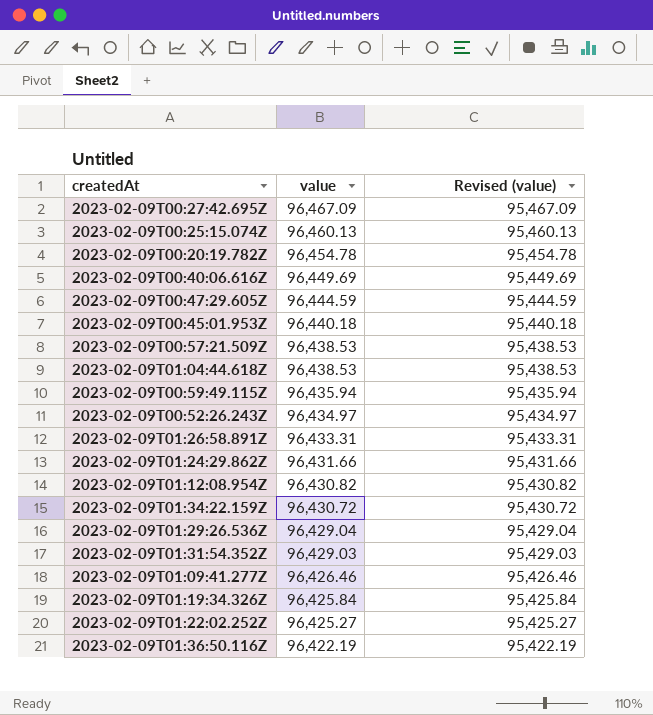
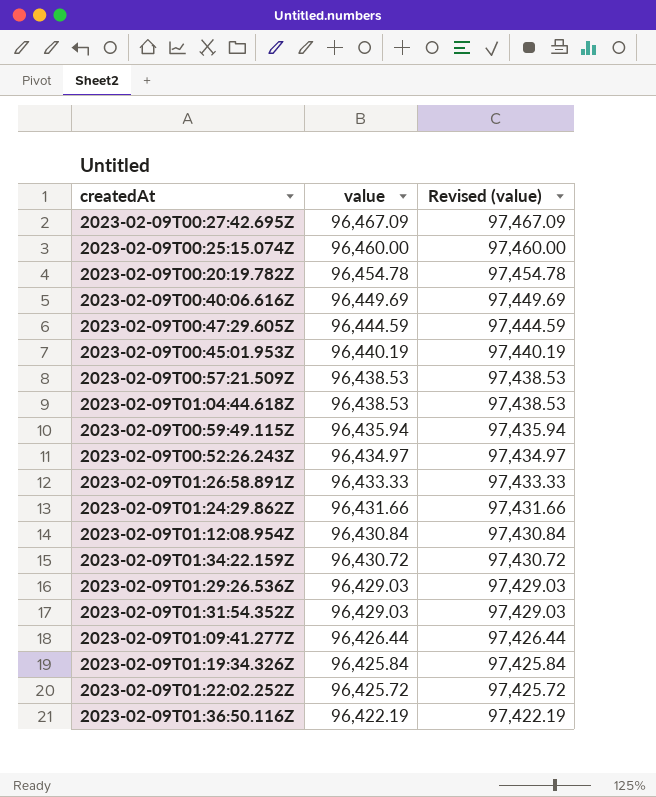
column Revised (value) | formula: [value] - 1000 -> [value] + 1000
2023-02-09T00:25:15.074Z | value: 96,460.13 -> 96,460.00
2023-02-09T00:45:01.953Z | value: 96,440.18 -> 96,440.19
2023-02-09T01:26:58.891Z | value: 96,433.31 -> 96,433.33
2023-02-09T01:12:08.954Z | value: 96,430.82 -> 96,430.84
2023-02-09T01:29:26.536Z | value: 96,429.04 -> 96,429.03
2023-02-09T01:09:41.277Z | value: 96,426.46 -> 96,426.44
2023-02-09T01:22:02.252Z | value: 96,425.27 -> 96,425.72

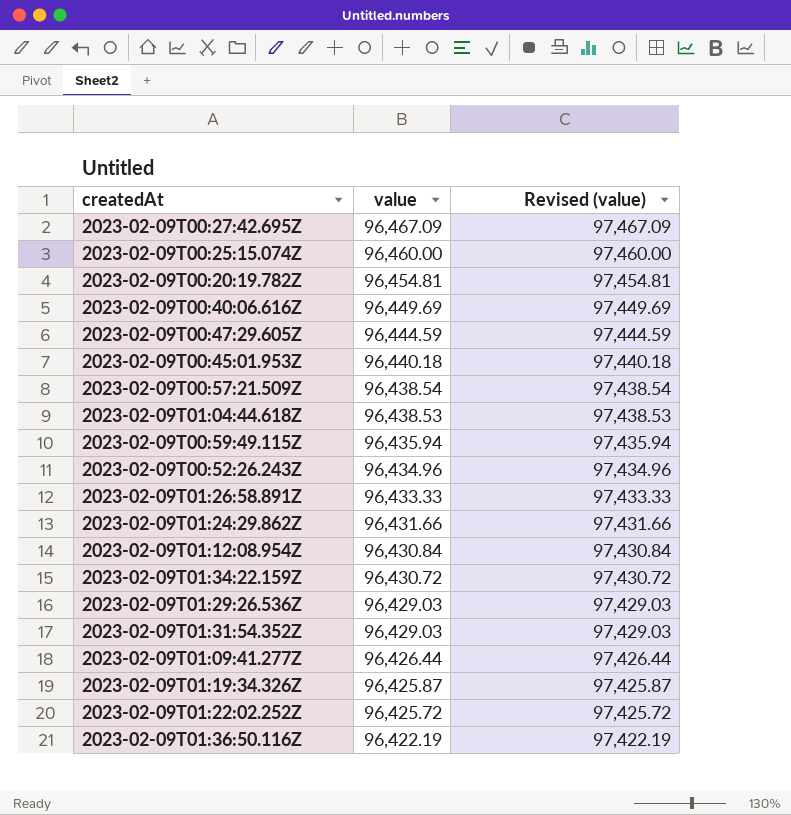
2023-02-09T00:20:19.782Z | value: 96,454.78 -> 96,454.81
2023-02-09T00:20:19.782Z | Revised (value): 97,454.78 -> 97,454.81
2023-02-09T00:45:01.953Z | value: 96,440.19 -> 96,440.18
2023-02-09T00:45:01.953Z | Revised (value): 97,440.19 -> 97,440.18
2023-02-09T00:57:21.509Z | value: 96,438.53 -> 96,438.54
2023-02-09T00:57:21.509Z | Revised (value): 97,438.53 -> 97,438.54
2023-02-09T00:52:26.243Z | value: 96,434.97 -> 96,434.96
2023-02-09T00:52:26.243Z | Revised (value): 97,434.97 -> 97,434.96
2023-02-09T01:19:34.326Z | value: 96,425.84 -> 96,425.87
2023-02-09T01:19:34.326Z | Revised (value): 97,425.84 -> 97,425.87

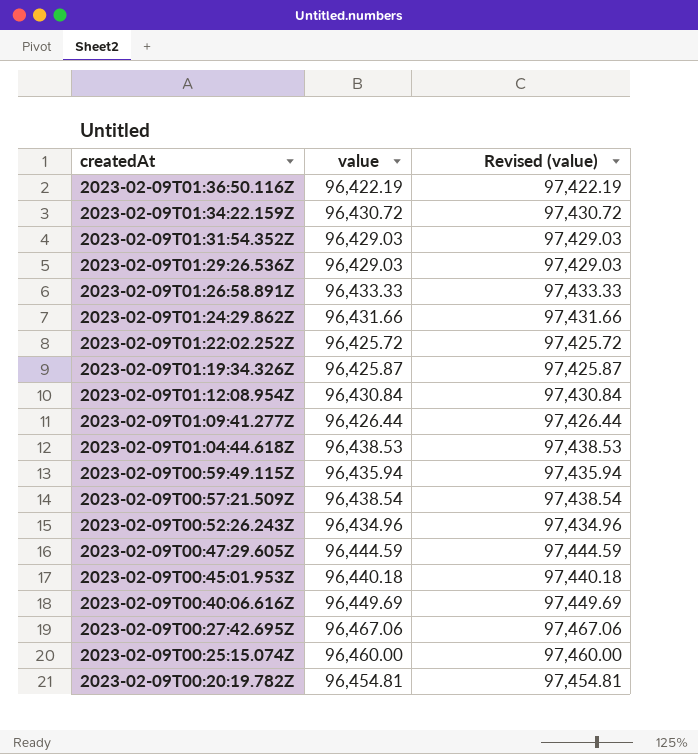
row order: value descending -> createdAt descending
2023-02-09T00:27:42.695Z | value: 96,467.09 -> 96,467.06
2023-02-09T00:27:42.695Z | Revised (value): 97,467.09 -> 97,467.06

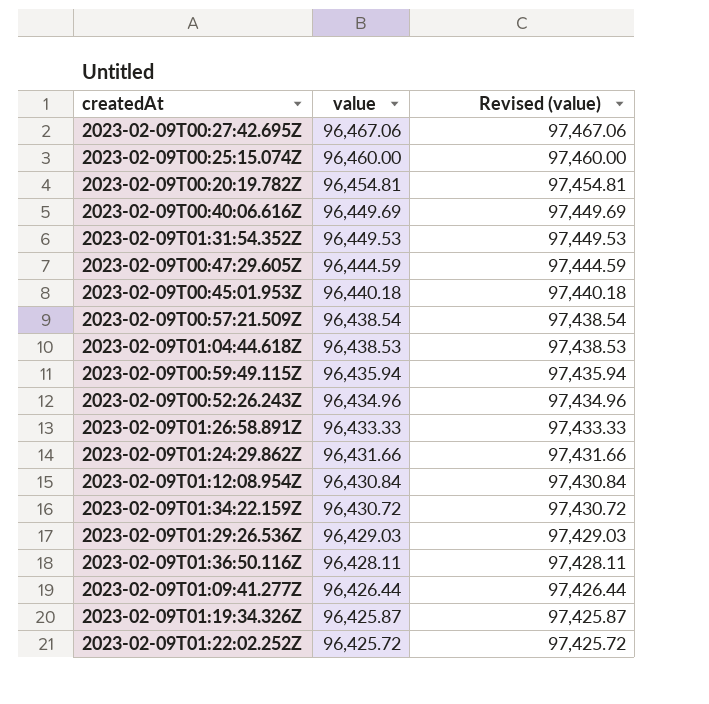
row order: createdAt descending -> value descending
2023-02-09T01:31:54.352Z | value: 96,429.03 -> 96,449.53
2023-02-09T01:31:54.352Z | Revised (value): 97,429.03 -> 97,449.53
2023-02-09T01:36:50.116Z | value: 96,422.19 -> 96,428.11
2023-02-09T01:36:50.116Z | Revised (value): 97,422.19 -> 97,428.11

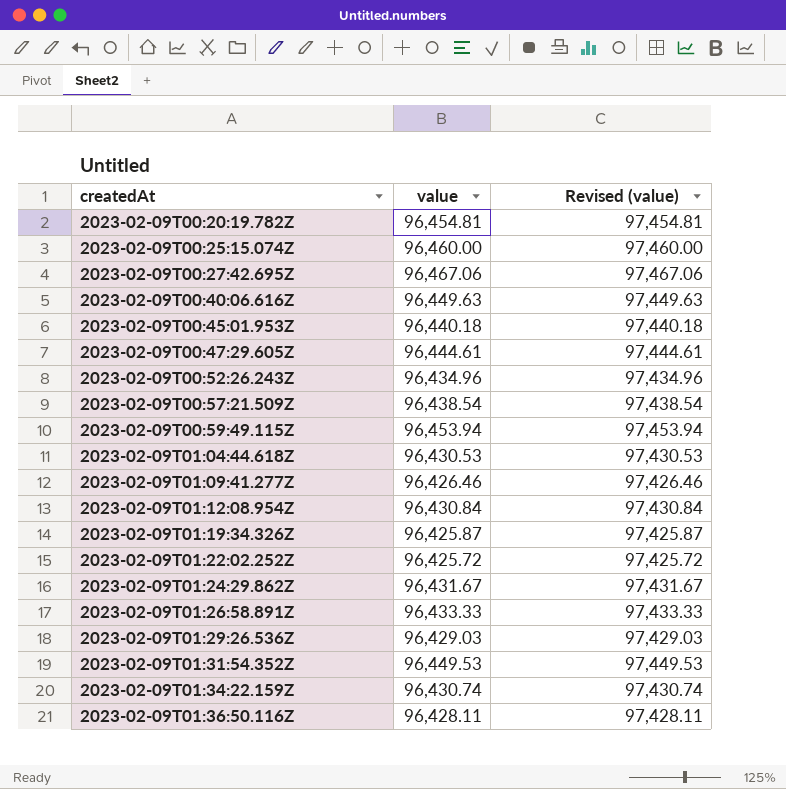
row order: value descending -> createdAt ascending
2023-02-09T00:40:06.616Z | value: 96,449.69 -> 96,449.63
2023-02-09T00:40:06.616Z | Revised (value): 97,449.69 -> 97,449.63
2023-02-09T00:47:29.605Z | value: 96,444.59 -> 96,444.61
2023-02-09T00:47:29.605Z | Revised (value): 97,444.59 -> 97,444.61
2023-02-09T00:59:49.115Z | value: 96,435.94 -> 96,453.94
2023-02-09T00:59:49.115Z | Revised (value): 97,435.94 -> 97,453.94
2023-02-09T01:04:44.618Z | value: 96,438.53 -> 96,430.53
2023-02-09T01:04:44.618Z | Revised (value): 97,438.53 -> 97,430.53
2023-02-09T01:09:41.277Z | value: 96,426.44 -> 96,426.46
2023-02-09T01:09:41.277Z | Revised (value): 97,426.44 -> 97,426.46
2023-02-09T01:24:29.862Z | value: 96,431.66 -> 96,431.67
2023-02-09T01:24:29.862Z | Revised (value): 97,431.66 -> 97,431.67
2023-02-09T01:34:22.159Z | value: 96,430.72 -> 96,430.74
2023-02-09T01:34:22.159Z | Revised (value): 97,430.72 -> 97,430.74

